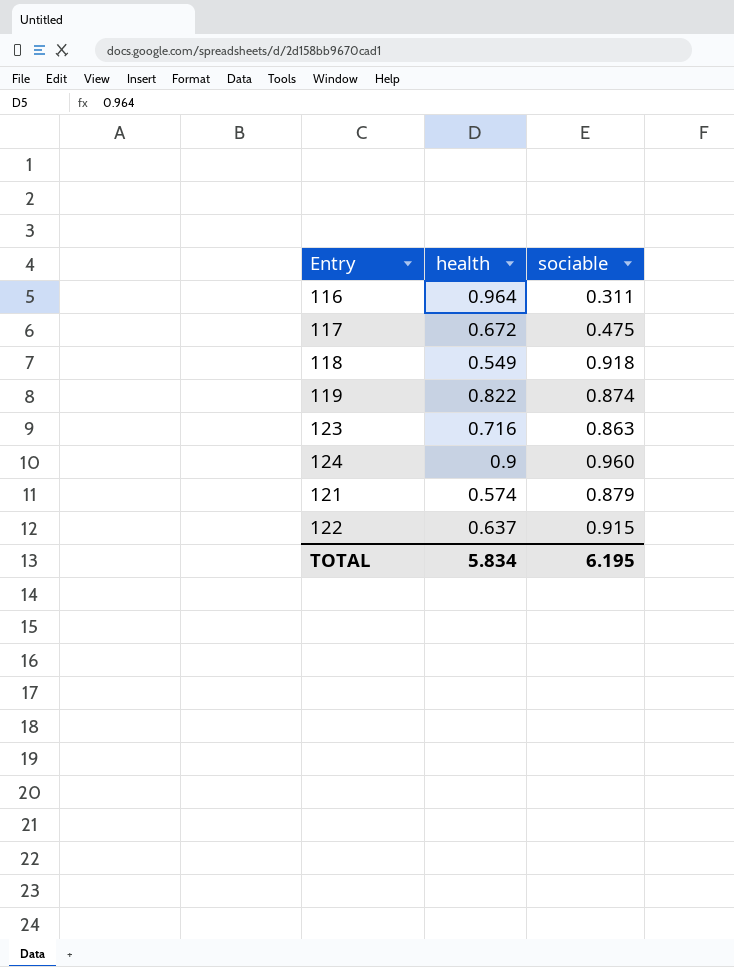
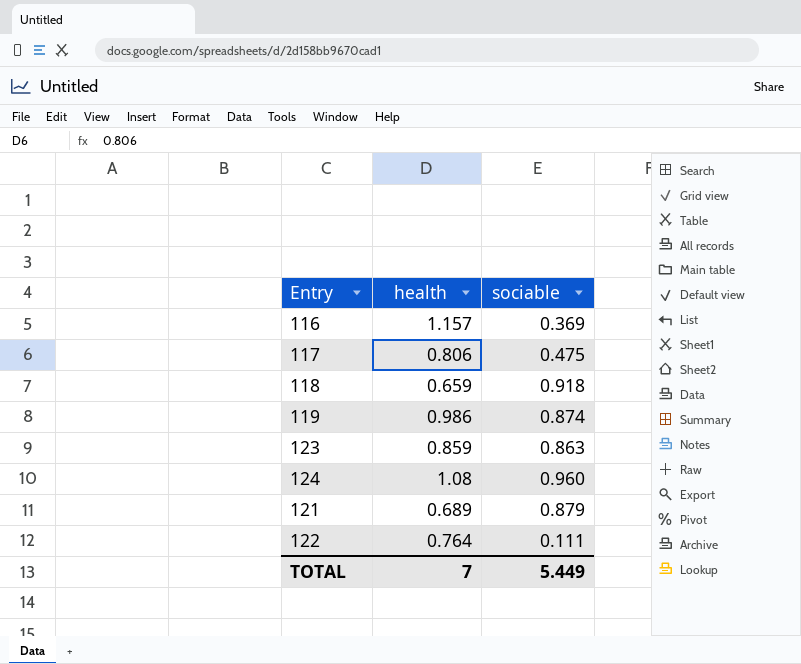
116 | health: 0.964 -> 1.157
116 | sociable: 0.311 -> 0.369
117 | health: 0.672 -> 0.806
118 | health: 0.549 -> 0.659
119 | health: 0.822 -> 0.986
123 | health: 0.716 -> 0.859
124 | health: 0.9 -> 1.08
121 | health: 0.574 -> 0.689
122 | health: 0.637 -> 0.764
122 | sociable: 0.915 -> 0.111
TOTAL | health: 5.834 -> 7
TOTAL | sociable: 6.195 -> 5.449

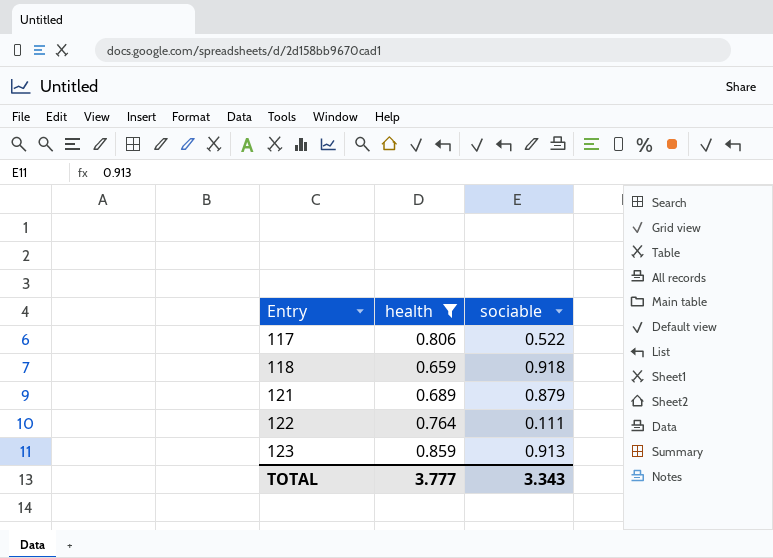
filter: none -> health <= 0.859
row order: none -> Entry ascending
117 | sociable: 0.475 -> 0.522
123 | sociable: 0.863 -> 0.913
TOTAL | health: 7 -> 3.777
TOTAL | sociable: 5.449 -> 3.343

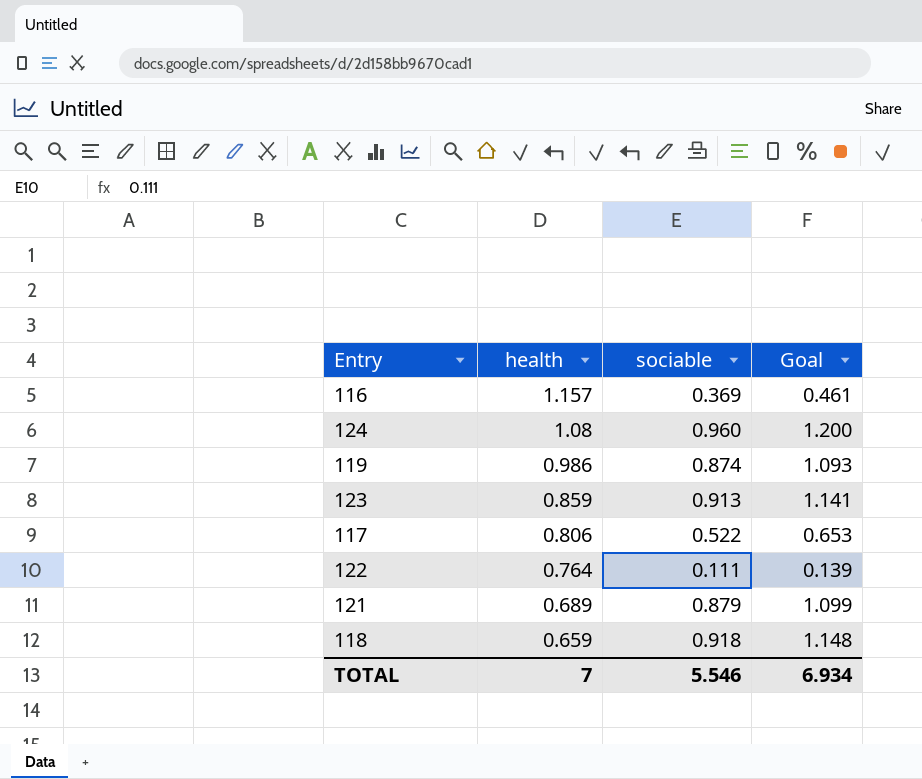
filter: health <= 0.859 -> none
row order: Entry ascending -> health descending
column Goal | formula: none -> [sociable] * 1.25
TOTAL | health: 3.777 -> 7
TOTAL | sociable: 3.343 -> 5.546

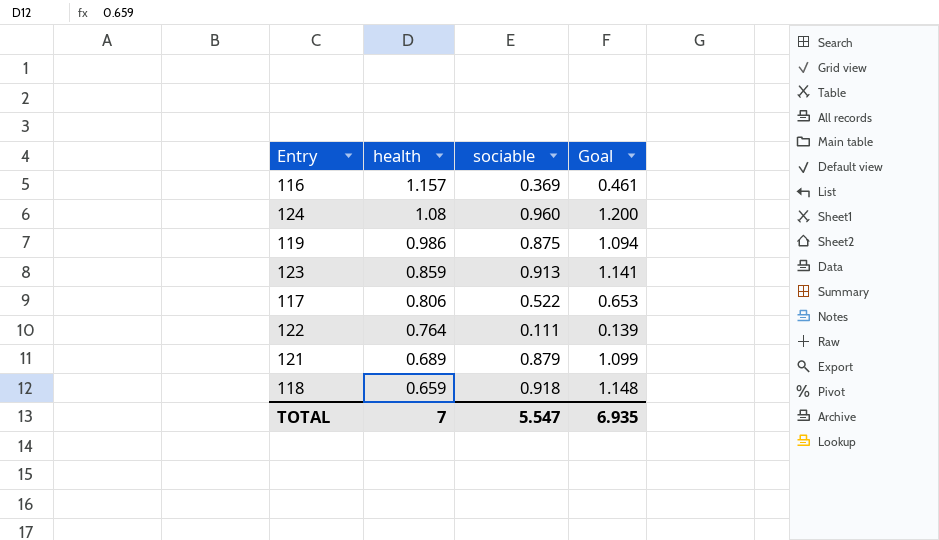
119 | sociable: 0.874 -> 0.875
119 | Goal: 1.093 -> 1.094
TOTAL | sociable: 5.546 -> 5.547
TOTAL | Goal: 6.934 -> 6.935

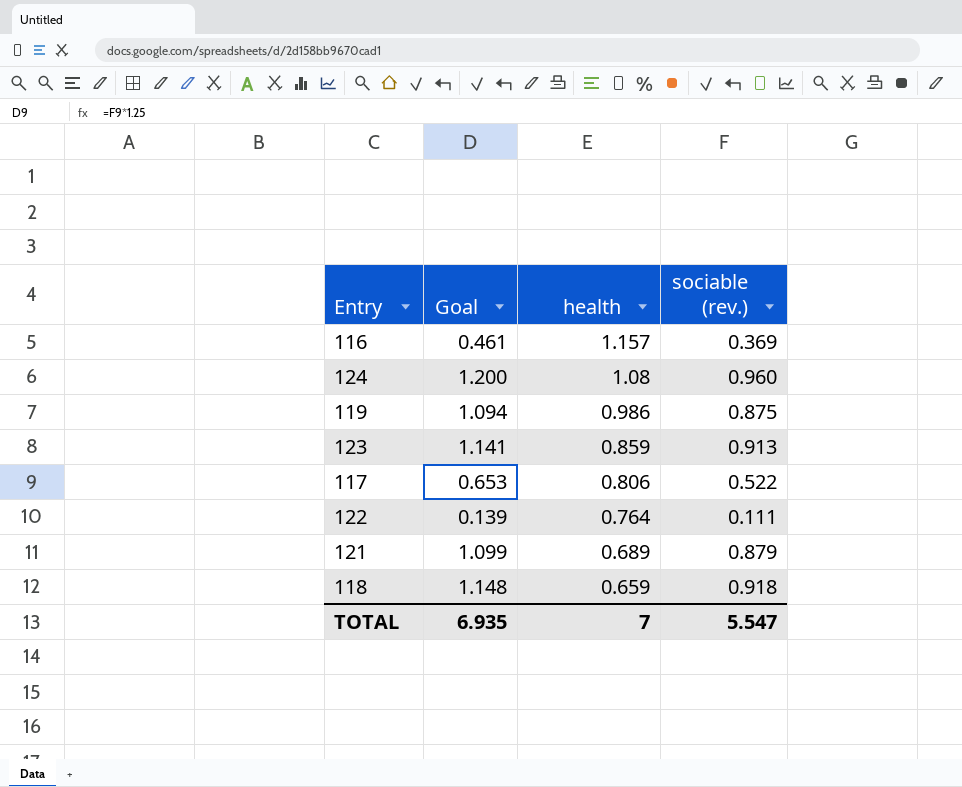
column Goal | position: 4 -> 2
column name: sociable -> sociable (rev.)

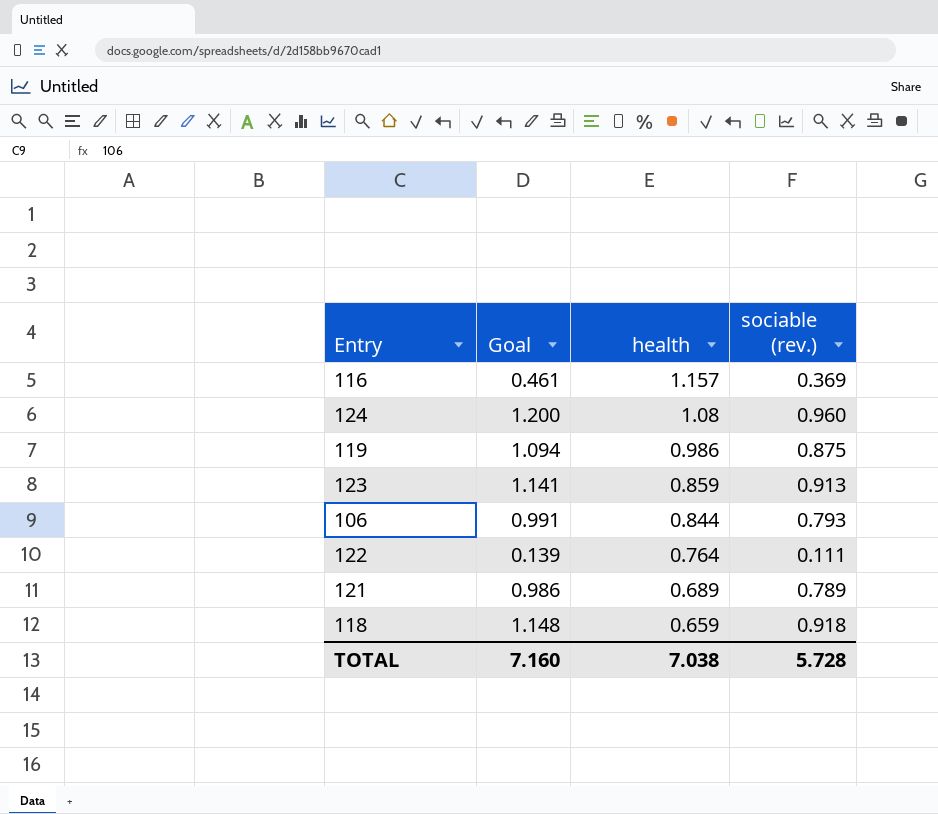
row 117: 0.653 | 0.806 | 0.522 -> none
row 106: none -> 0.991 | 0.844 | 0.793
121 | Goal: 1.099 -> 0.986
121 | sociable (rev.): 0.879 -> 0.789
TOTAL | Goal: 6.935 -> 7.160
TOTAL | health: 7 -> 7.038
TOTAL | sociable (rev.): 5.547 -> 5.728

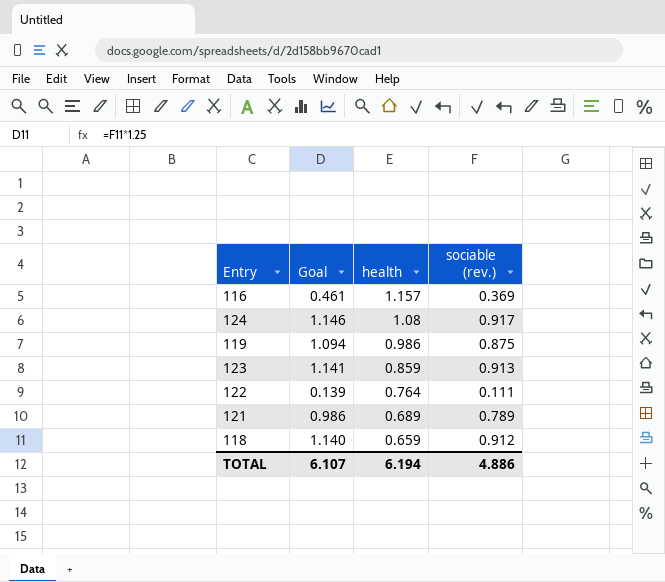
row 106: 0.991 | 0.844 | 0.793 -> none
124 | Goal: 1.200 -> 1.146
124 | sociable (rev.): 0.960 -> 0.917
118 | Goal: 1.148 -> 1.140
118 | sociable (rev.): 0.918 -> 0.912
TOTAL | Goal: 7.160 -> 6.107
TOTAL | health: 7.038 -> 6.194
TOTAL | sociable (rev.): 5.728 -> 4.886

